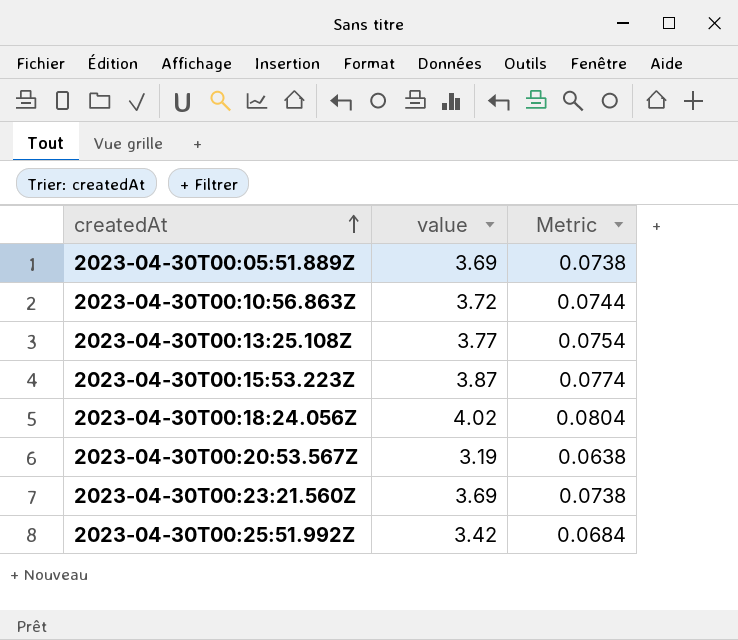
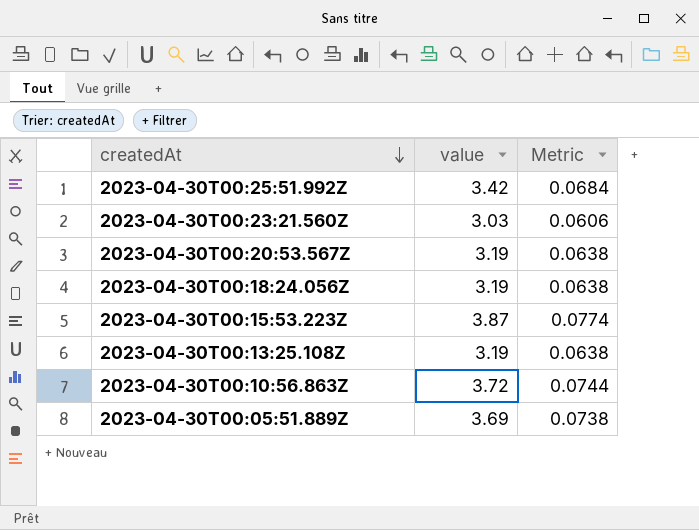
row order: createdAt ascending -> createdAt descending
2023-04-30T00:23:21.560Z | value: 3.69 -> 3.03
2023-04-30T00:23:21.560Z | Metric: 0.0738 -> 0.0606
2023-04-30T00:18:24.056Z | value: 4.02 -> 3.19
2023-04-30T00:18:24.056Z | Metric: 0.0804 -> 0.0638
2023-04-30T00:13:25.108Z | value: 3.77 -> 3.19
2023-04-30T00:13:25.108Z | Metric: 0.0754 -> 0.0638

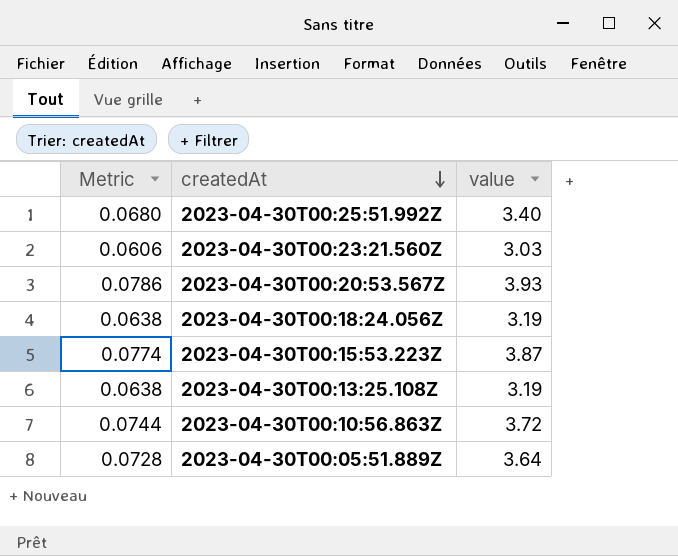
column Metric | position: 3 -> 1
2023-04-30T00:25:51.992Z | Metric: 0.0684 -> 0.0680
2023-04-30T00:25:51.992Z | value: 3.42 -> 3.40
2023-04-30T00:20:53.567Z | Metric: 0.0638 -> 0.0786
2023-04-30T00:20:53.567Z | value: 3.19 -> 3.93
2023-04-30T00:05:51.889Z | Metric: 0.0738 -> 0.0728
2023-04-30T00:05:51.889Z | value: 3.69 -> 3.64

